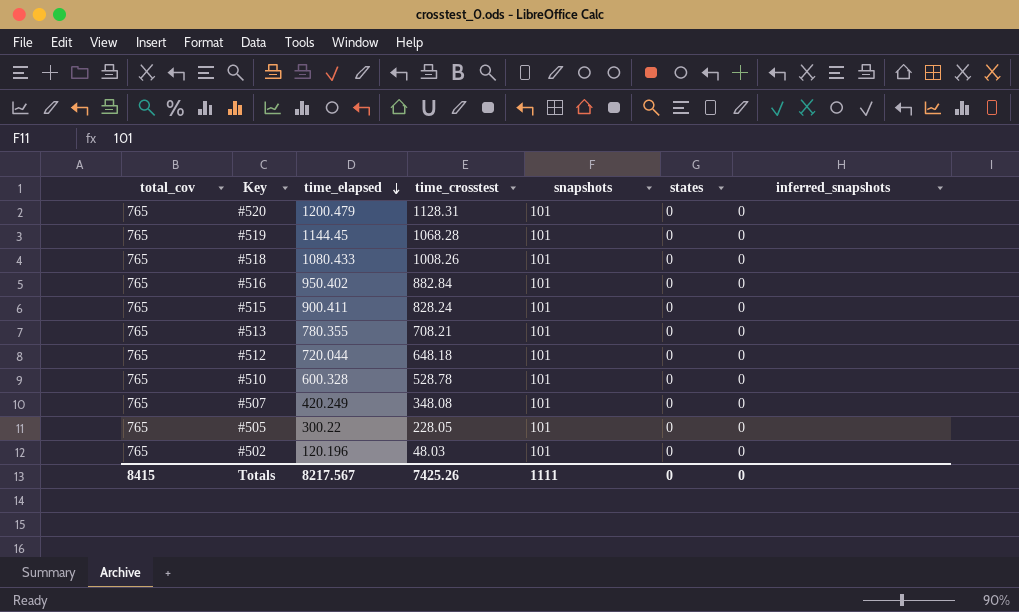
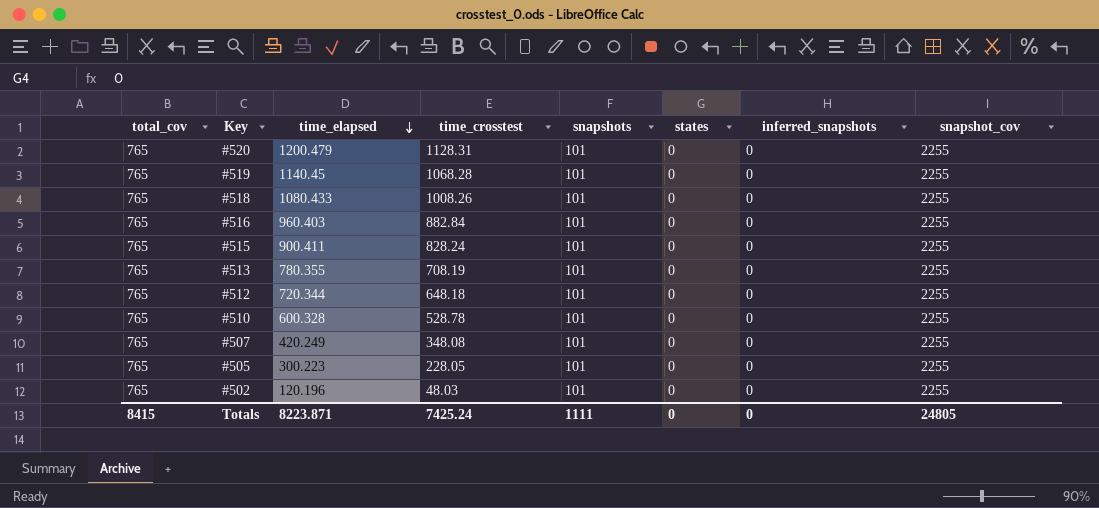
column snapshot_cov | position: none -> 8
#519 | time_elapsed: 1144.45 -> 1140.45
#516 | time_elapsed: 950.402 -> 960.403
#513 | time_crosstest: 708.21 -> 708.19
#512 | time_elapsed: 720.044 -> 720.344
#505 | time_elapsed: 300.22 -> 300.223
Totals | time_elapsed: 8217.567 -> 8223.871
Totals | time_crosstest: 7425.26 -> 7425.24

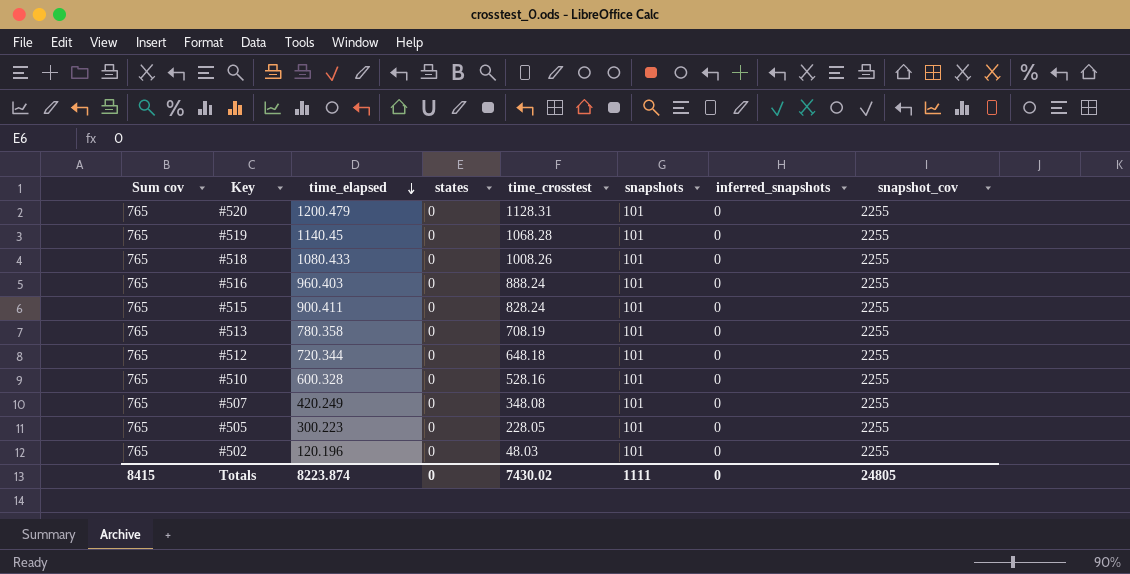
column name: total_cov -> Sum cov
column states | position: 6 -> 4
#516 | time_crosstest: 882.84 -> 888.24
#513 | time_elapsed: 780.355 -> 780.358
#510 | time_crosstest: 528.78 -> 528.16
Totals | time_elapsed: 8223.871 -> 8223.874
Totals | time_crosstest: 7425.24 -> 7430.02

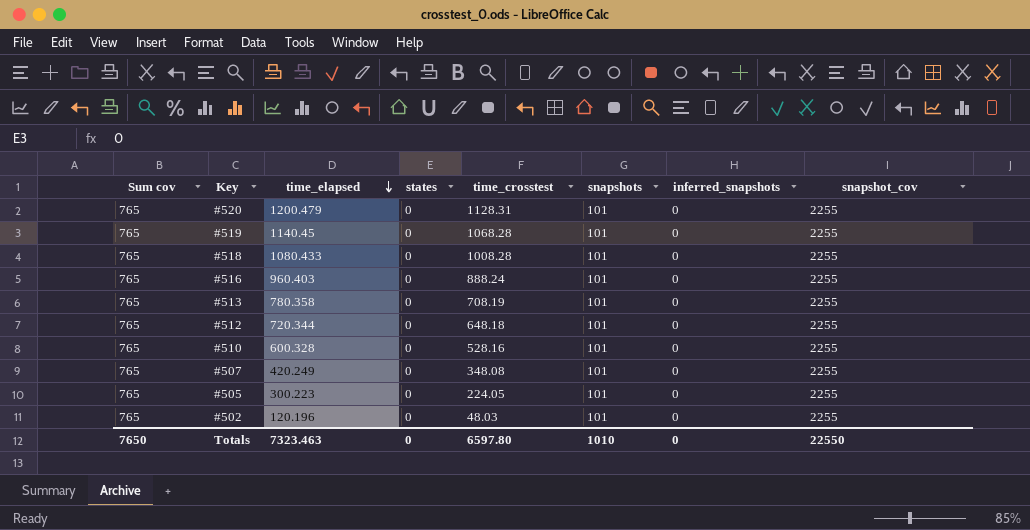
row #515: 765 | 900.411 | 0 | 828.24 | 101 | 0 | 2255 -> none
#518 | time_crosstest: 1008.26 -> 1008.28
#505 | time_crosstest: 228.05 -> 224.05
Totals | Sum cov: 8415 -> 7650
Totals | time_elapsed: 8223.874 -> 7323.463
Totals | time_crosstest: 7430.02 -> 6597.80
Totals | snapshots: 1111 -> 1010
Totals | snapshot_cov: 24805 -> 22550

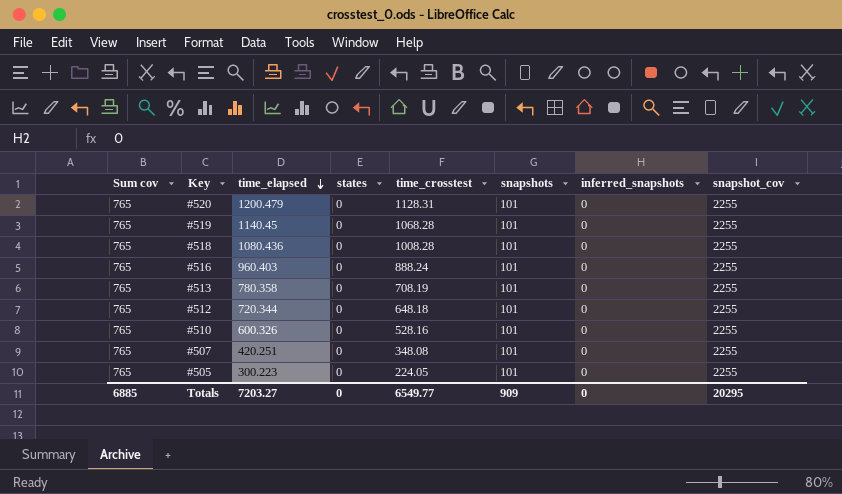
row #502: 765 | 120.196 | 0 | 48.03 | 101 | 0 | 2255 -> none
#518 | time_elapsed: 1080.433 -> 1080.436
#510 | time_elapsed: 600.328 -> 600.326
#507 | time_elapsed: 420.249 -> 420.251
Totals | Sum cov: 7650 -> 6885
Totals | time_elapsed: 7323.463 -> 7203.27
Totals | time_crosstest: 6597.80 -> 6549.77
Totals | snapshots: 1010 -> 909
Totals | snapshot_cov: 22550 -> 20295

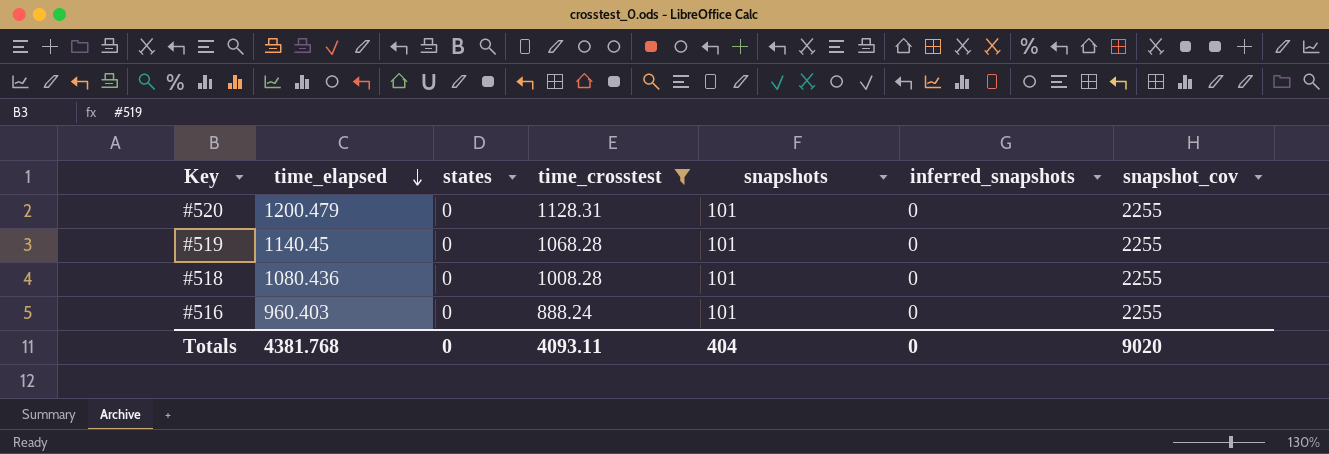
filter: none -> time_crosstest >= 888.24
column Sum cov | position: 1 -> none
Totals | time_elapsed: 7203.27 -> 4381.768
Totals | time_crosstest: 6549.77 -> 4093.11
Totals | snapshots: 909 -> 404
Totals | snapshot_cov: 20295 -> 9020

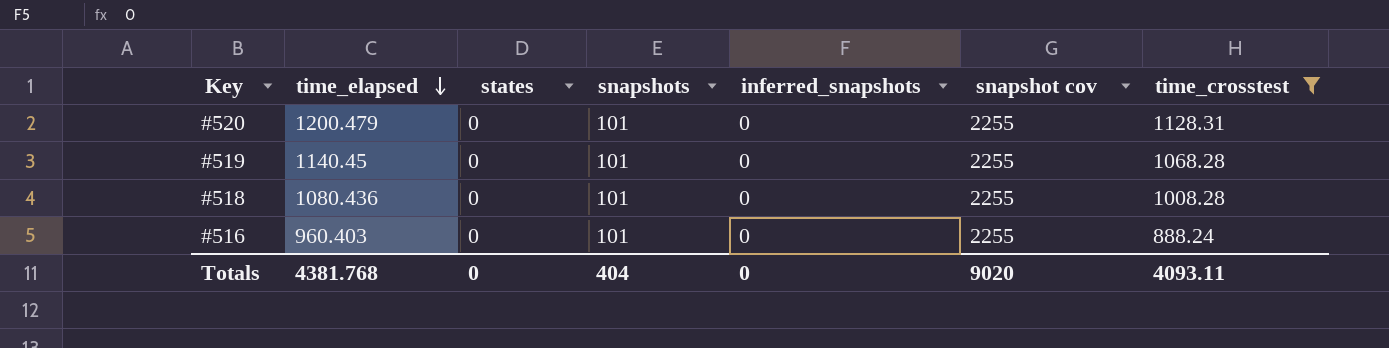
column name: snapshot_cov -> snapshot cov
column time_crosstest | position: 4 -> 7

